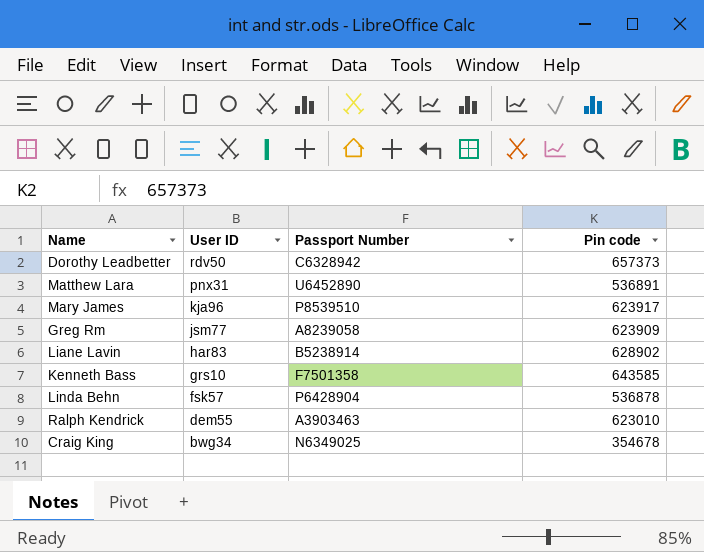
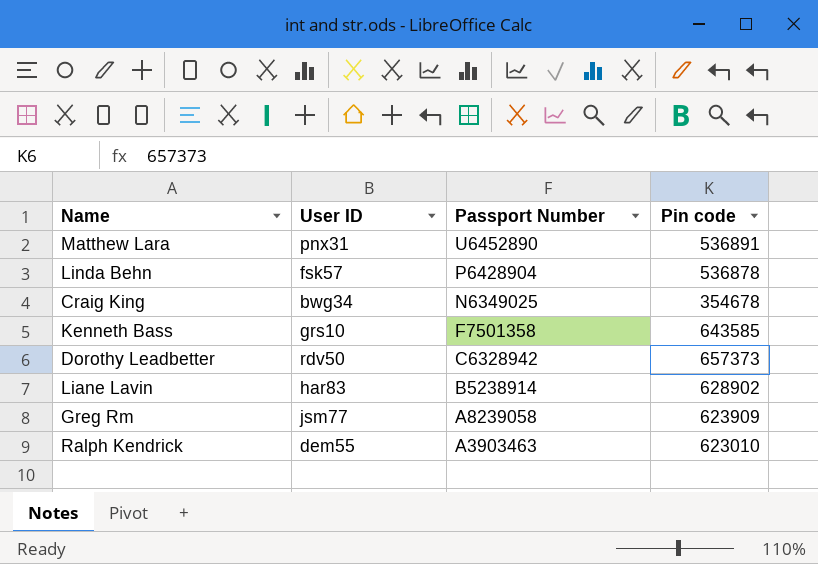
row order: User ID descending -> Passport Number descending
row Mary James: kja96 | P8539510 | 623917 -> none

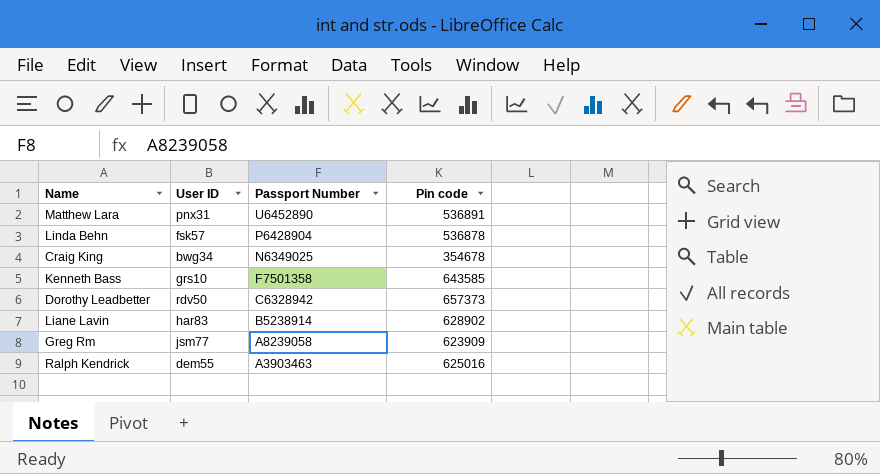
Ralph Kendrick | Pin code: 623010 -> 625016

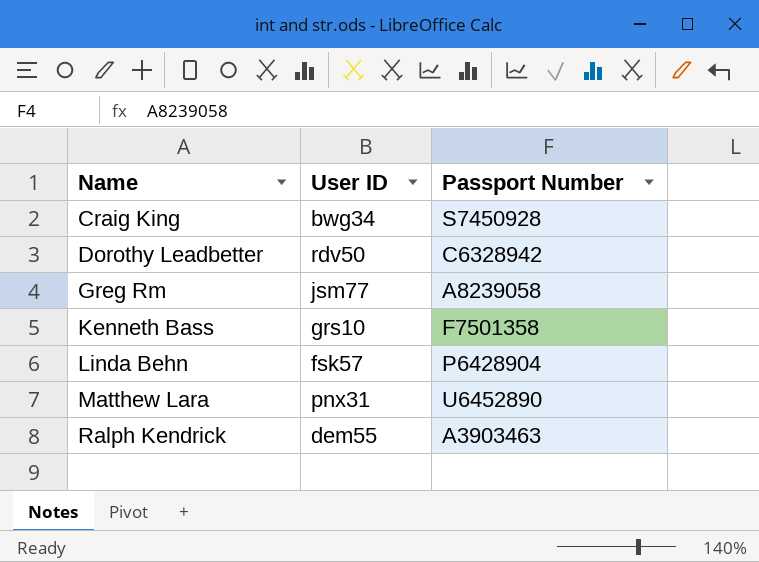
row order: Passport Number descending -> Name ascending
column Pin code | position: 4 -> none
row Liane Lavin: har83 | B5238914 | 628902 -> none
Craig King | Passport Number: N6349025 -> S7450928

